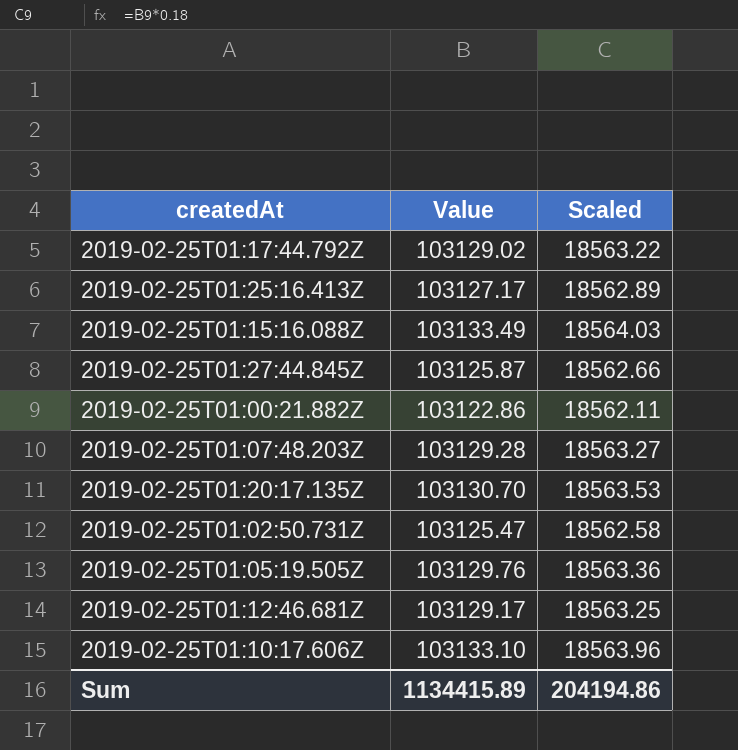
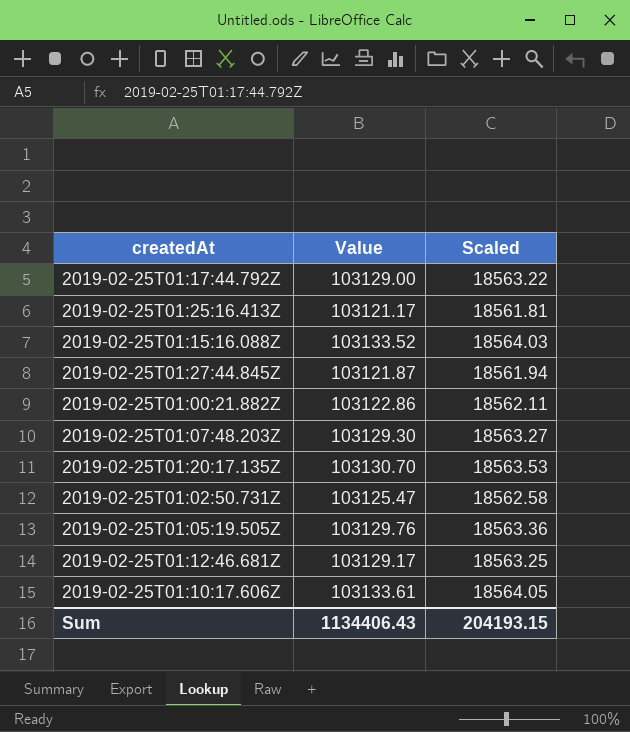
2019-02-25T01:17:44.792Z | Value: 103129.02 -> 103129.00
2019-02-25T01:25:16.413Z | Value: 103127.17 -> 103121.17
2019-02-25T01:25:16.413Z | Scaled: 18562.89 -> 18561.81
2019-02-25T01:15:16.088Z | Value: 103133.49 -> 103133.52
2019-02-25T01:27:44.845Z | Value: 103125.87 -> 103121.87
2019-02-25T01:27:44.845Z | Scaled: 18562.66 -> 18561.94
2019-02-25T01:07:48.203Z | Value: 103129.28 -> 103129.30
2019-02-25T01:10:17.606Z | Value: 103133.10 -> 103133.61
2019-02-25T01:10:17.606Z | Scaled: 18563.96 -> 18564.05
Sum | Value: 1134415.89 -> 1134406.43
Sum | Scaled: 204194.86 -> 204193.15

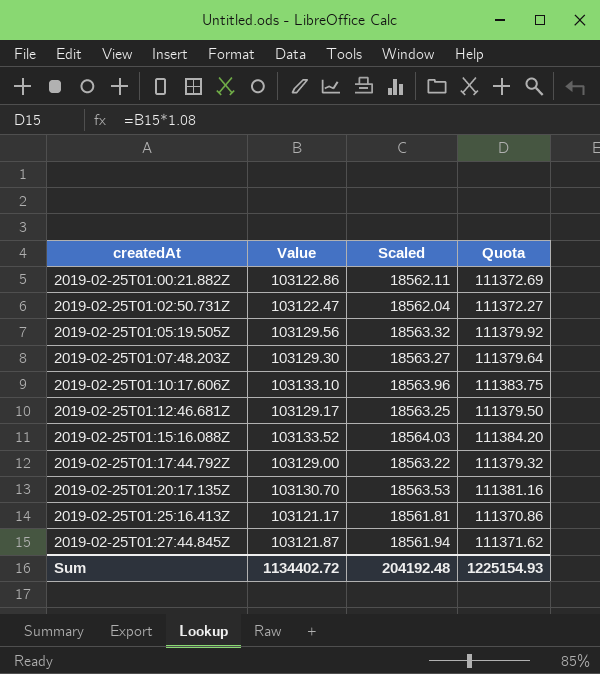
row order: none -> createdAt ascending
column Quota | formula: none -> [Value] * 1.08
2019-02-25T01:02:50.731Z | Value: 103125.47 -> 103122.47
2019-02-25T01:02:50.731Z | Scaled: 18562.58 -> 18562.04
2019-02-25T01:05:19.505Z | Value: 103129.76 -> 103129.56
2019-02-25T01:05:19.505Z | Scaled: 18563.36 -> 18563.32
2019-02-25T01:10:17.606Z | Value: 103133.61 -> 103133.10
2019-02-25T01:10:17.606Z | Scaled: 18564.05 -> 18563.96
Sum | Value: 1134406.43 -> 1134402.72
Sum | Scaled: 204193.15 -> 204192.48

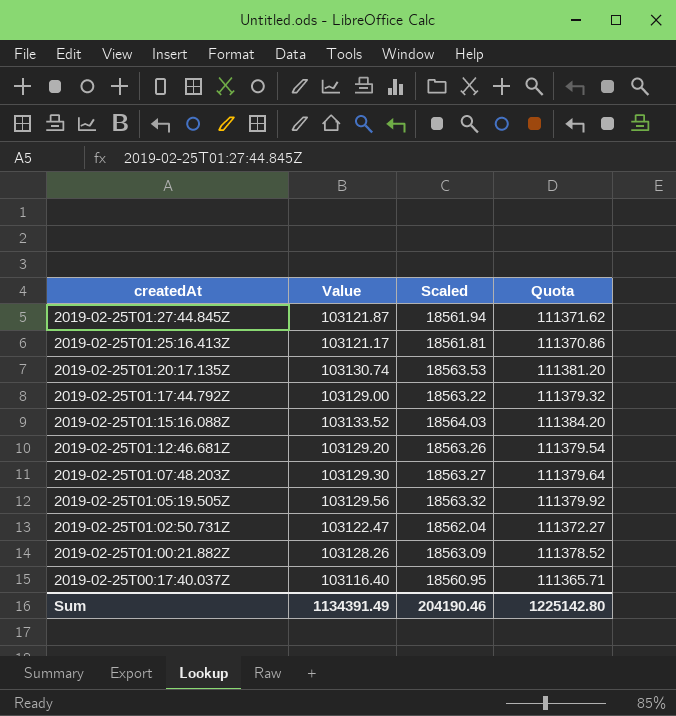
row order: createdAt ascending -> createdAt descending
row 2019-02-25T01:10:17.606Z: 103133.10 | 18563.96 | 111383.75 -> none
2019-02-25T01:20:17.135Z | Value: 103130.70 -> 103130.74
2019-02-25T01:20:17.135Z | Quota: 111381.16 -> 111381.20
2019-02-25T01:12:46.681Z | Value: 103129.17 -> 103129.20
2019-02-25T01:12:46.681Z | Scaled: 18563.25 -> 18563.26
2019-02-25T01:12:46.681Z | Quota: 111379.50 -> 111379.54
2019-02-25T01:00:21.882Z | Value: 103122.86 -> 103128.26
2019-02-25T01:00:21.882Z | Scaled: 18562.11 -> 18563.09
2019-02-25T01:00:21.882Z | Quota: 111372.69 -> 111378.52
row 2019-02-25T00:17:40.037Z: none -> 103116.40 | 18560.95 | 111365.71
Sum | Value: 1134402.72 -> 1134391.49
Sum | Scaled: 204192.48 -> 204190.46
Sum | Quota: 1225154.93 -> 1225142.80

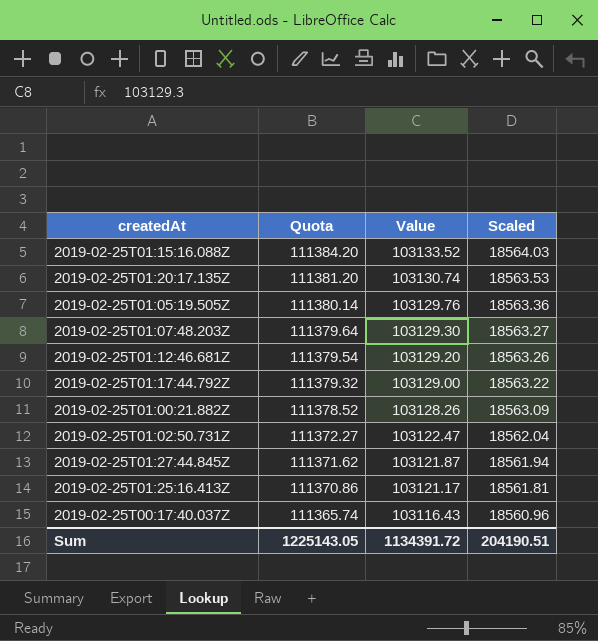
row order: createdAt descending -> Quota descending
column Quota | position: 4 -> 2
2019-02-25T01:05:19.505Z | Quota: 111379.92 -> 111380.14
2019-02-25T01:05:19.505Z | Value: 103129.56 -> 103129.76
2019-02-25T01:05:19.505Z | Scaled: 18563.32 -> 18563.36
2019-02-25T00:17:40.037Z | Quota: 111365.71 -> 111365.74
2019-02-25T00:17:40.037Z | Value: 103116.40 -> 103116.43
2019-02-25T00:17:40.037Z | Scaled: 18560.95 -> 18560.96
Sum | Quota: 1225142.80 -> 1225143.05
Sum | Value: 1134391.49 -> 1134391.72
Sum | Scaled: 204190.46 -> 204190.51

